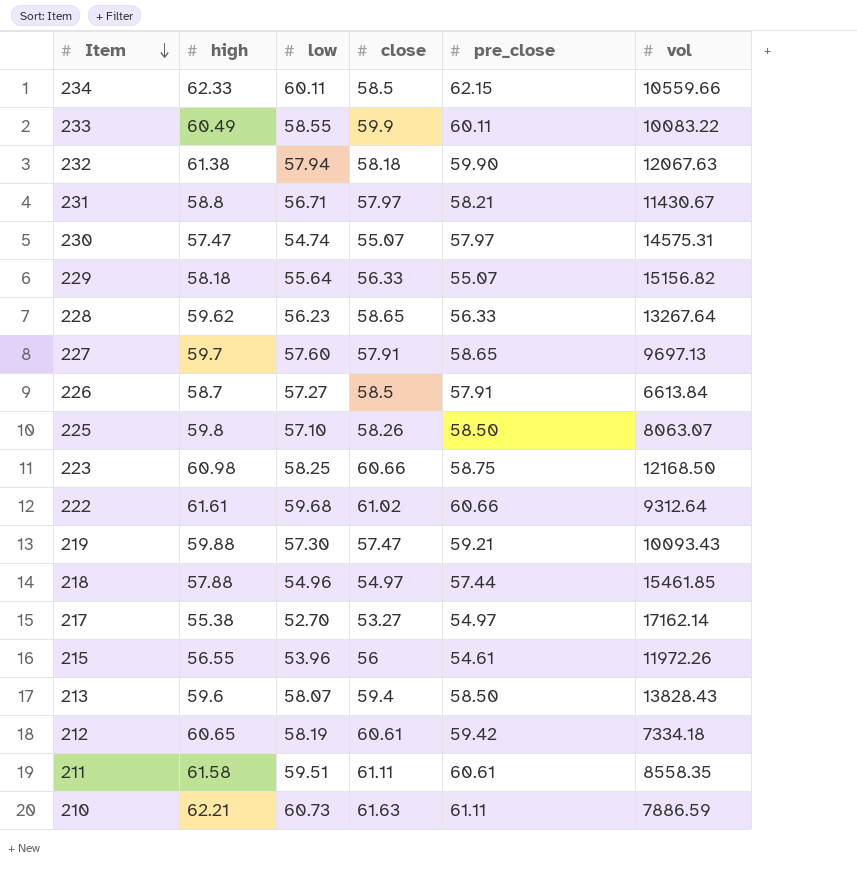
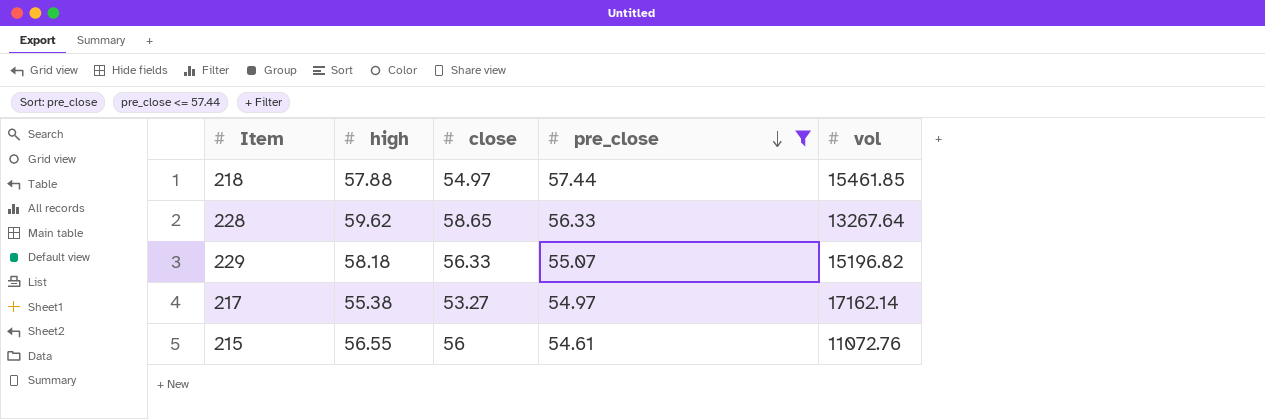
filter: none -> pre_close <= 57.44
row order: Item descending -> pre_close descending
column low | position: 3 -> none
229 | vol: 15156.82 -> 15196.82
215 | vol: 11972.26 -> 11072.76

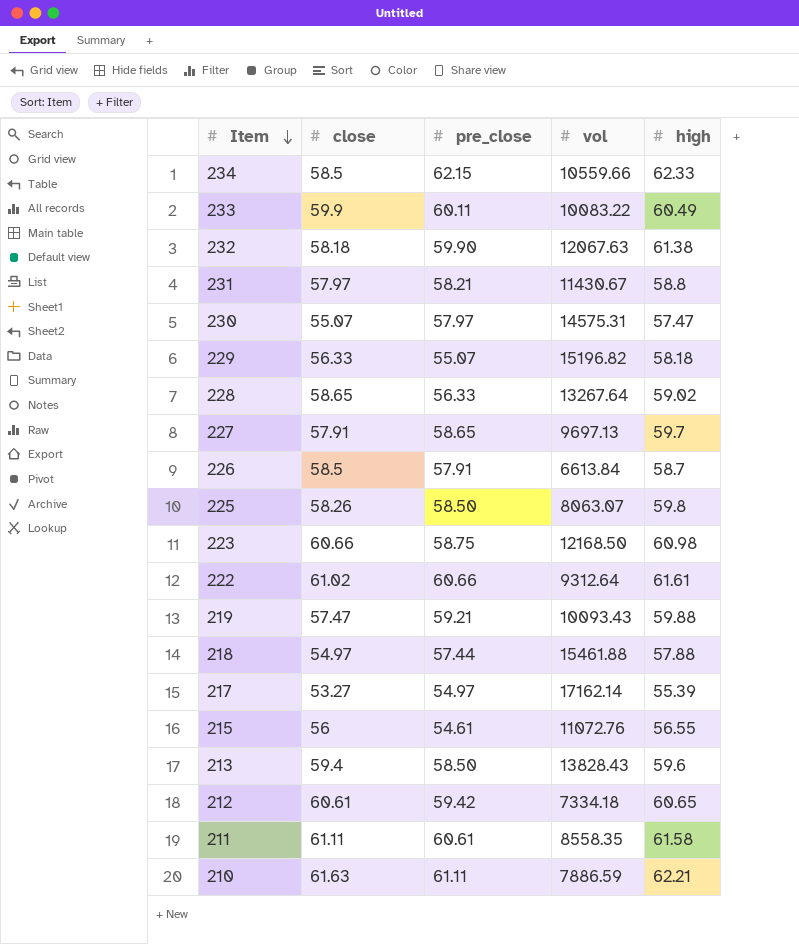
filter: pre_close <= 57.44 -> none
row order: pre_close descending -> Item descending
column high | position: 2 -> 5
228 | high: 59.62 -> 59.02
218 | vol: 15461.85 -> 15461.88
217 | high: 55.38 -> 55.39

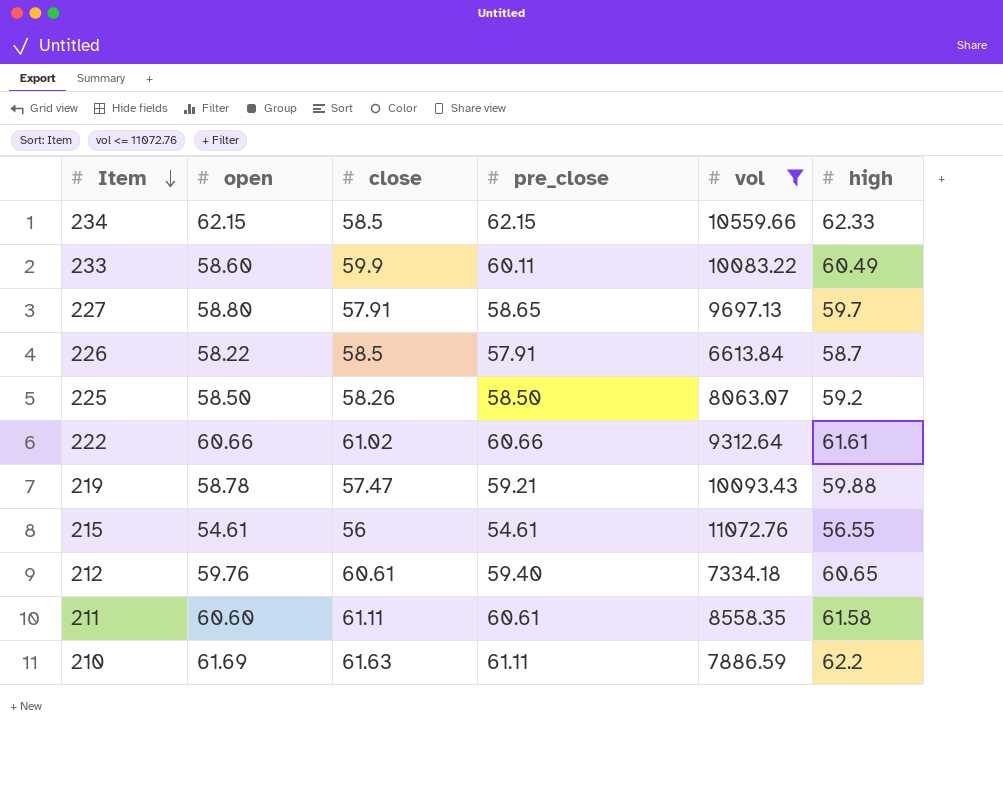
filter: none -> vol <= 11072.76
column open | position: none -> 2
225 | high: 59.8 -> 59.2
212 | pre_close: 59.42 -> 59.40
210 | high: 62.21 -> 62.2

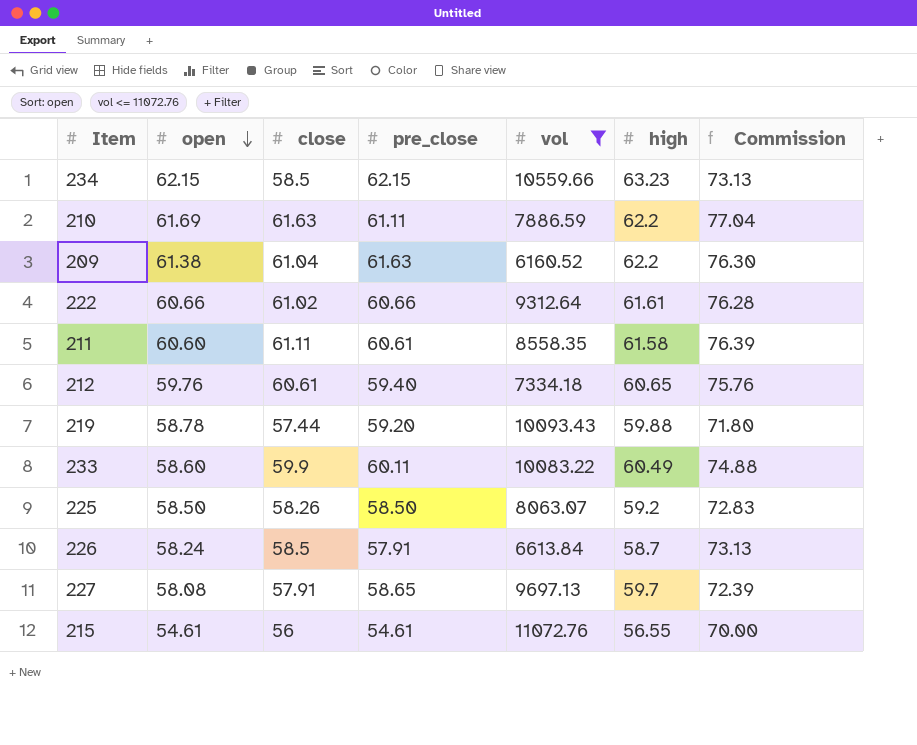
row order: Item descending -> open descending
column Commission | formula: none -> [close] * 1.25
234 | high: 62.33 -> 63.23
row 209: none -> 61.38 | 61.04 | 61.63 | 6160.52 | 62.2 | 76.30
219 | close: 57.47 -> 57.44
219 | pre_close: 59.21 -> 59.20
226 | open: 58.22 -> 58.24
227 | open: 58.80 -> 58.08

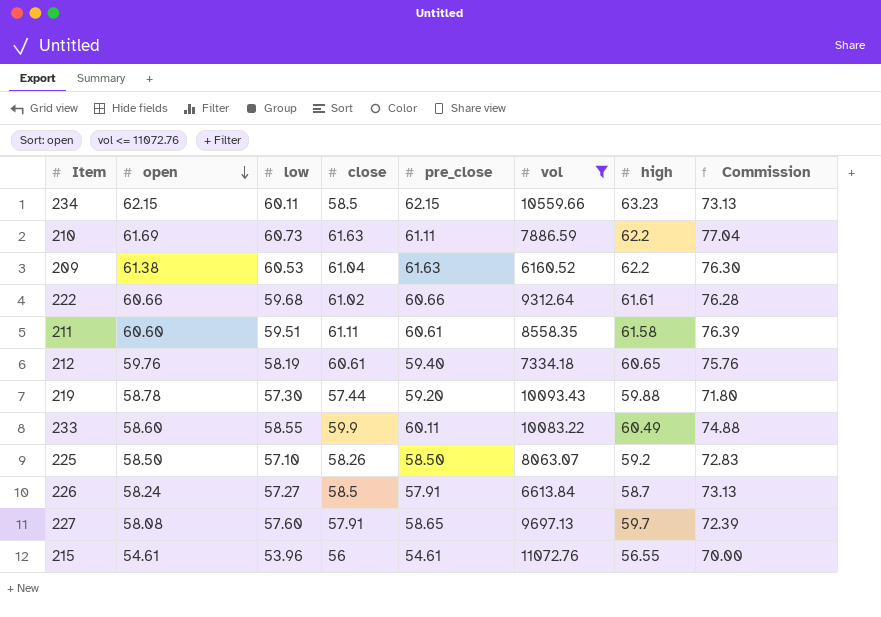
column low | position: none -> 3

